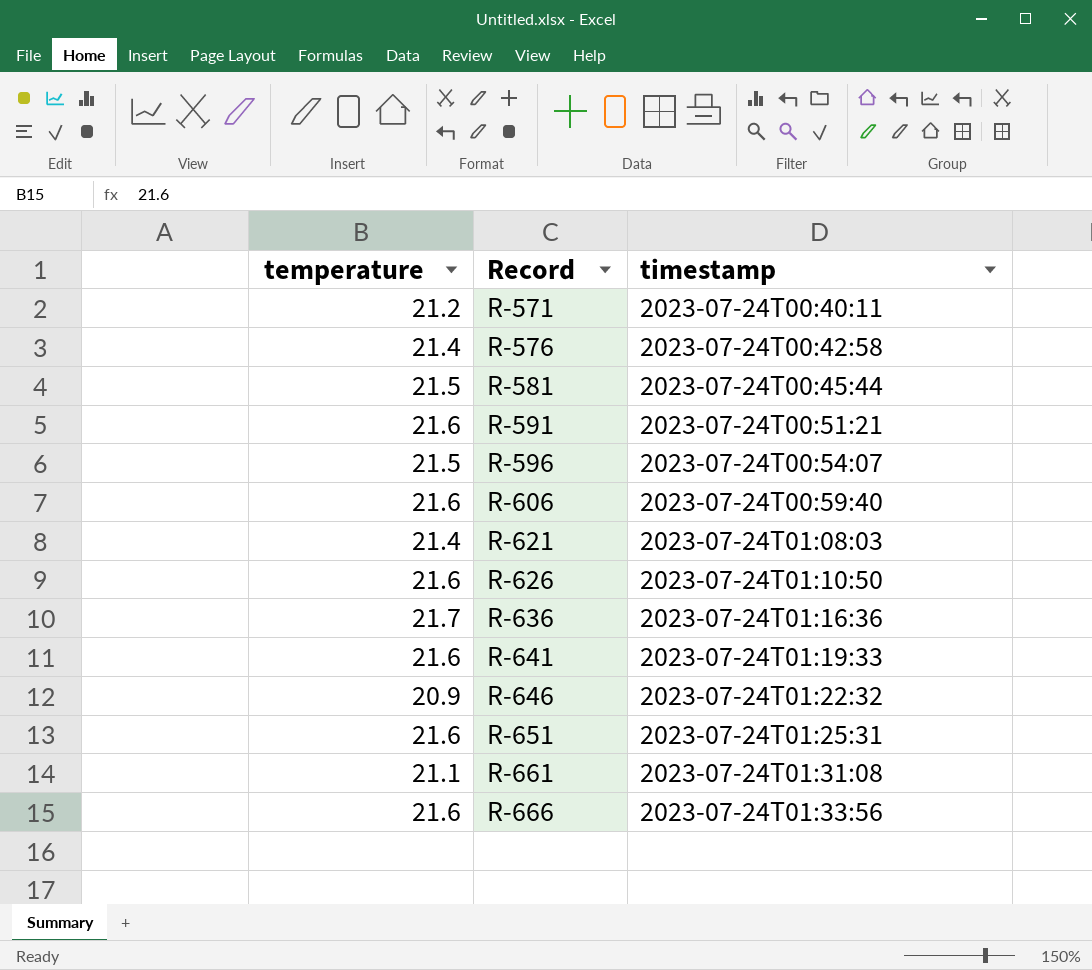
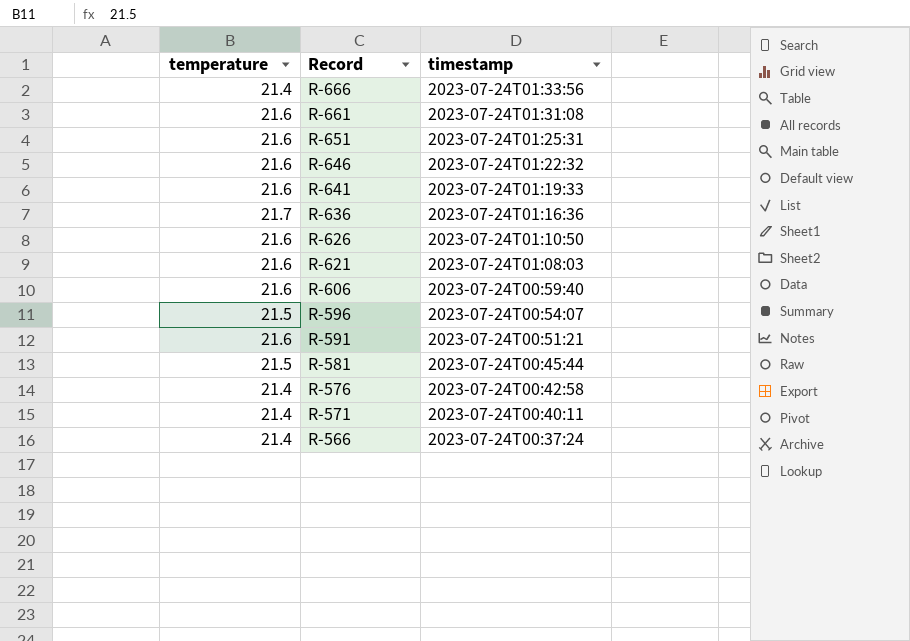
row order: Record ascending -> Record descending
R-666 | temperature: 21.6 -> 21.4
R-661 | temperature: 21.1 -> 21.6
R-646 | temperature: 20.9 -> 21.6
R-621 | temperature: 21.4 -> 21.6
R-571 | temperature: 21.2 -> 21.4
row R-566: none -> 21.4 | 2023-07-24T00:37:24

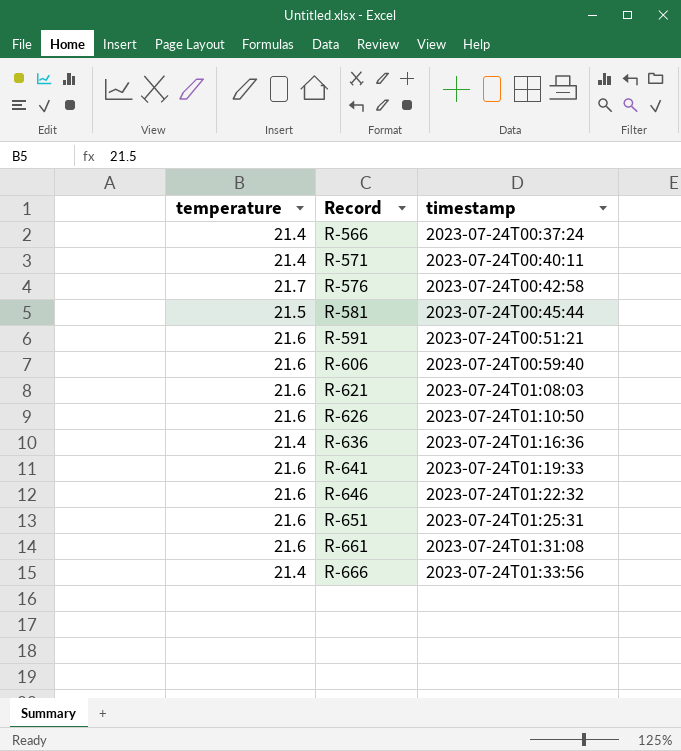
row order: Record descending -> Record ascending
row R-596: 21.5 | 2023-07-24T00:54:07 -> none
R-576 | temperature: 21.4 -> 21.7
R-636 | temperature: 21.7 -> 21.4

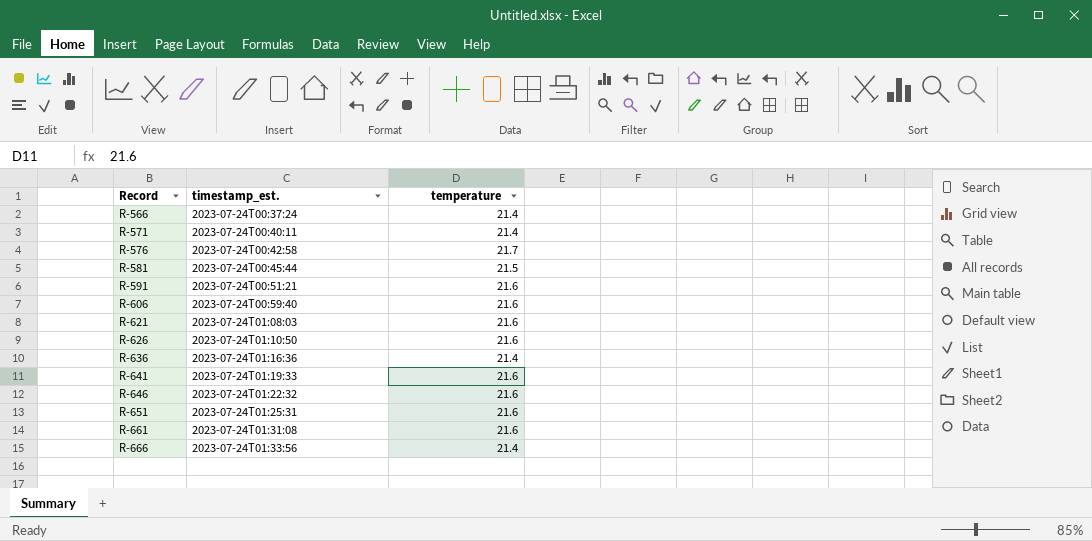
column name: timestamp -> timestamp_est.
column temperature | position: 1 -> 3

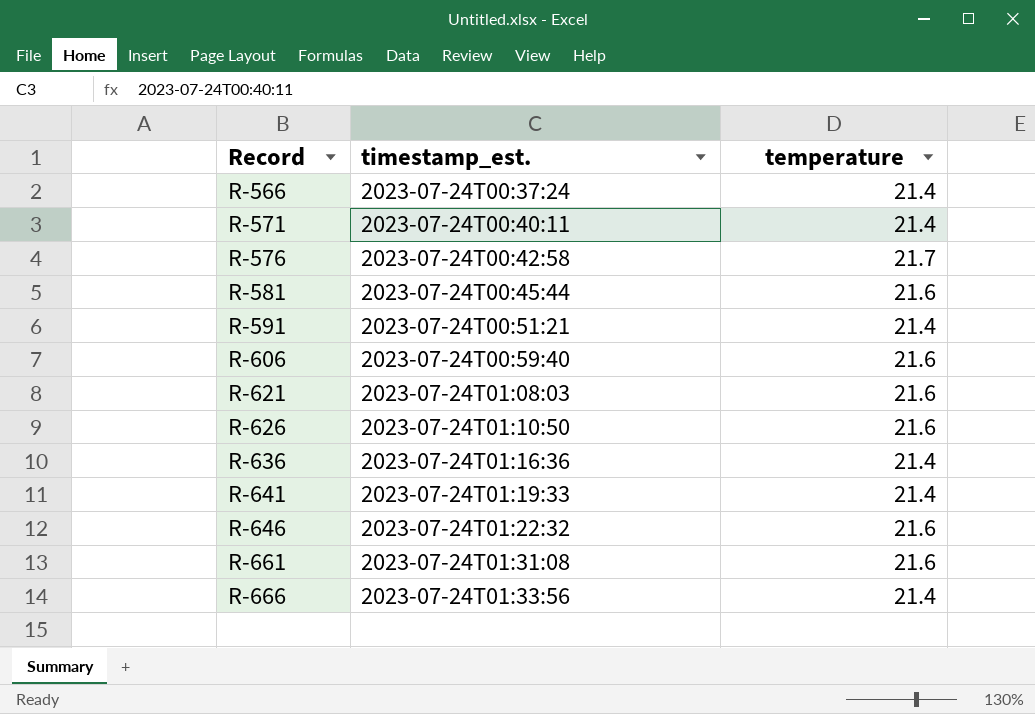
row R-651: 2023-07-24T01:25:31 | 21.6 -> none
R-581 | temperature: 21.5 -> 21.6
R-591 | temperature: 21.6 -> 21.4
R-641 | temperature: 21.6 -> 21.4

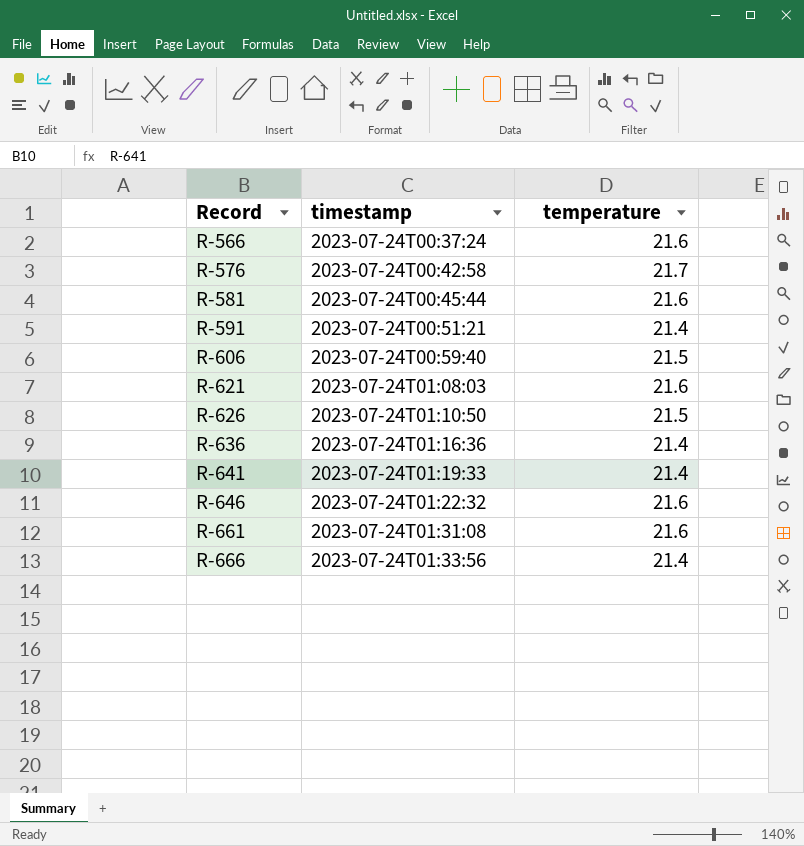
column name: timestamp_est. -> timestamp
row R-571: 2023-07-24T00:40:11 | 21.4 -> none
R-566 | temperature: 21.4 -> 21.6
R-606 | temperature: 21.6 -> 21.5
R-626 | temperature: 21.6 -> 21.5

